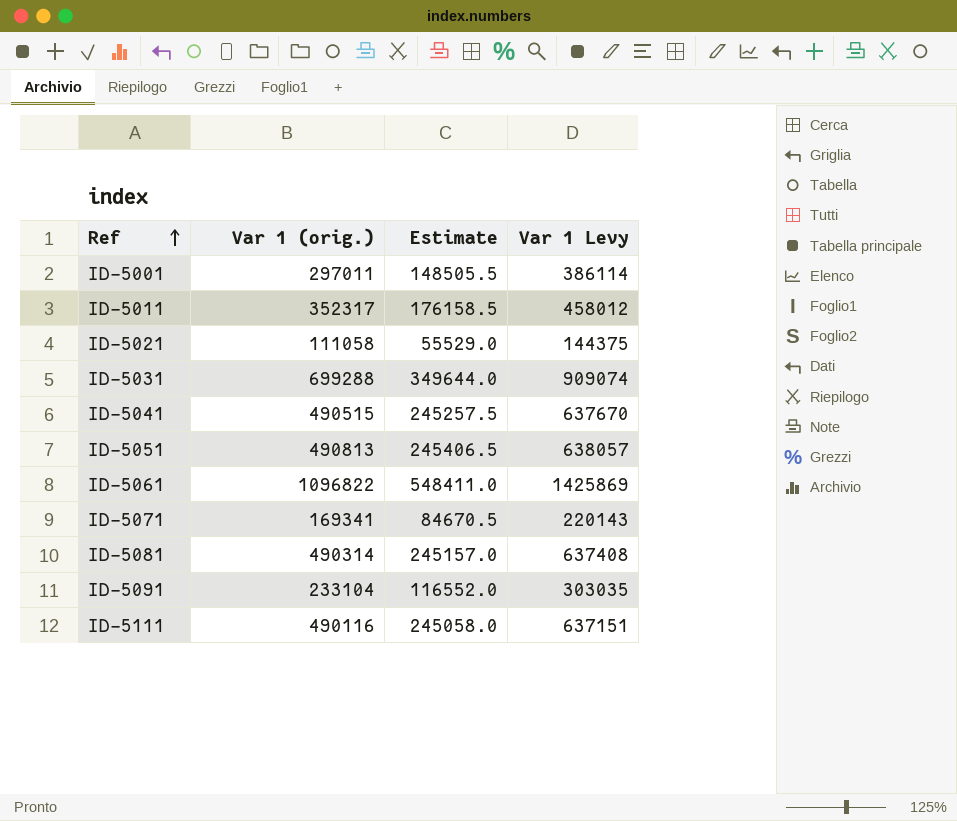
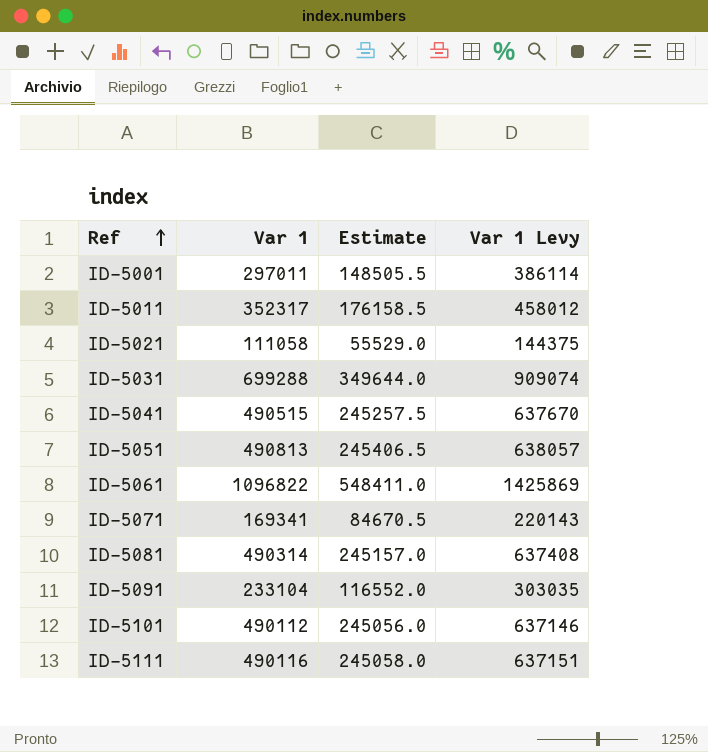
column name: Var 1 (orig.) -> Var 1
row ID-5101: none -> 490112 | 245056.0 | 637146

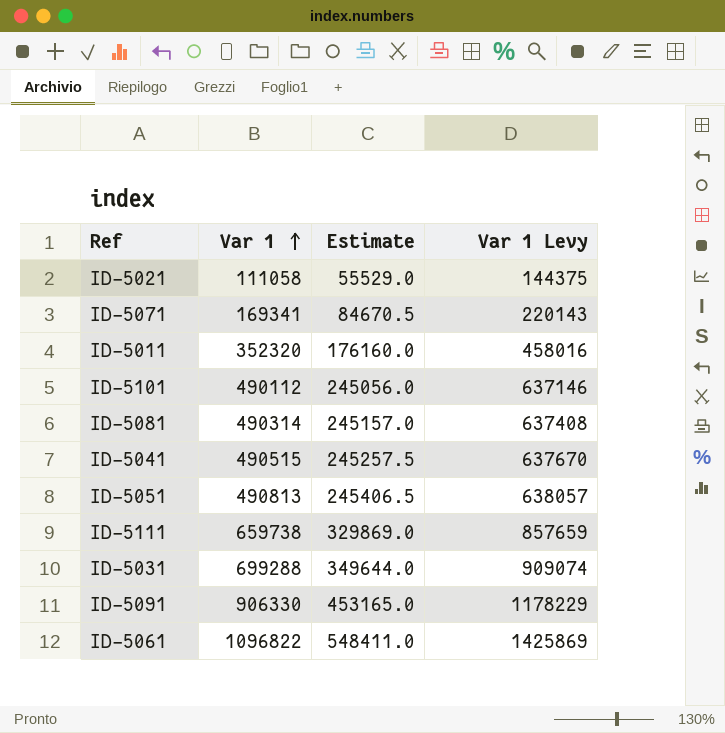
row order: Ref ascending -> Var 1 ascending
row ID-5001: 297011 | 148505.5 | 386114 -> none
ID-5011 | Var 1: 352317 -> 352320
ID-5011 | Estimate: 176158.5 -> 176160.0
ID-5011 | Var 1 Levy: 458012 -> 458016
ID-5111 | Var 1: 490116 -> 659738
ID-5111 | Estimate: 245058.0 -> 329869.0
ID-5111 | Var 1 Levy: 637151 -> 857659
ID-5091 | Var 1: 233104 -> 906330
ID-5091 | Estimate: 116552.0 -> 453165.0
ID-5091 | Var 1 Levy: 303035 -> 1178229

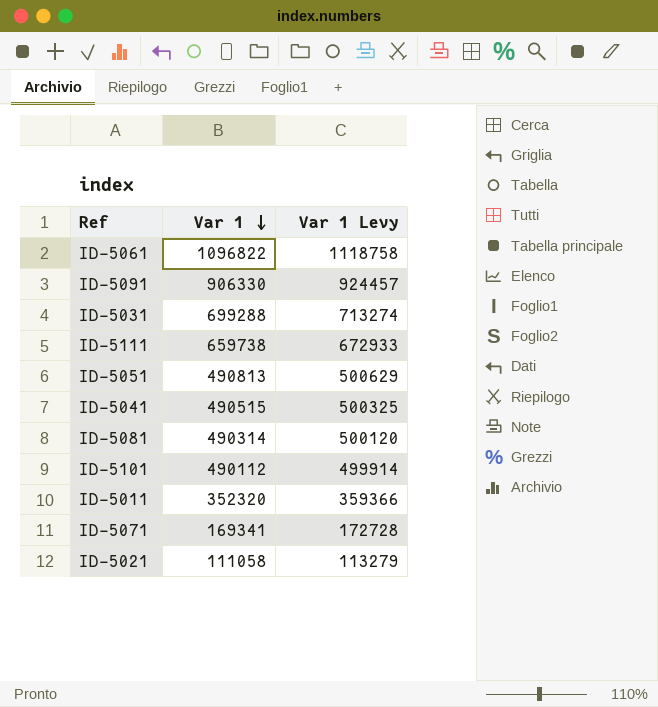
row order: Var 1 ascending -> Var 1 descending
column Estimate | formula: [Var 1] * 0.5 -> none
column Var 1 Levy | formula: [Var 1] * 1.3 -> [Var 1] * 1.02

